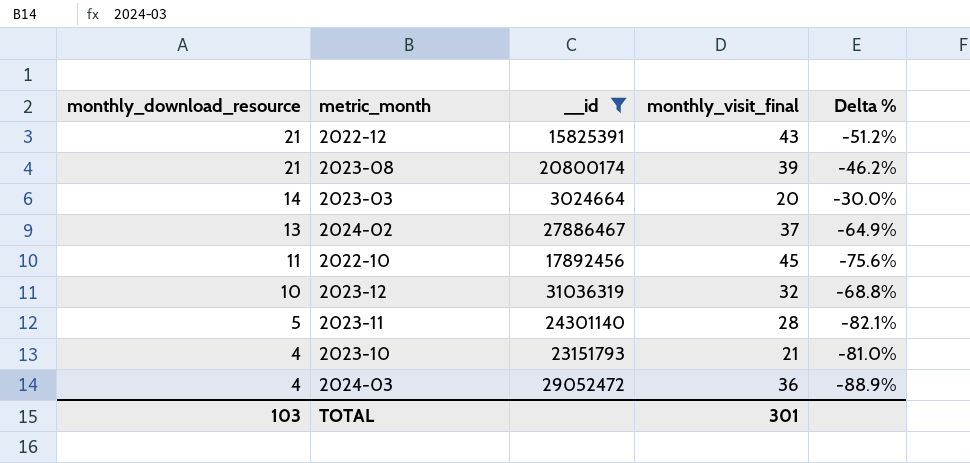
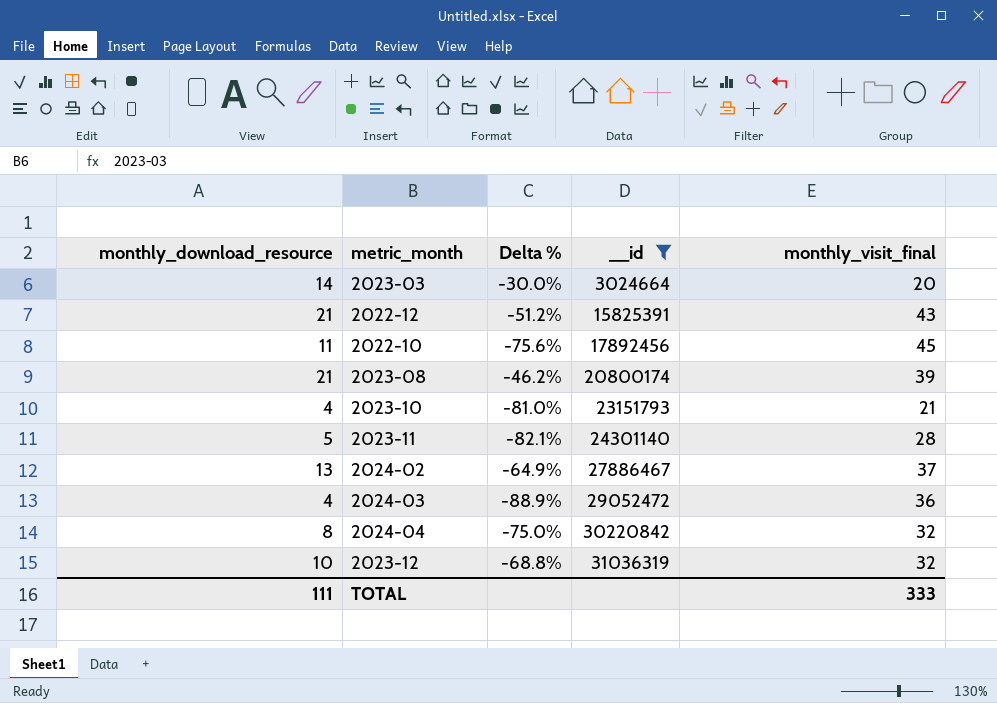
row order: monthly_download_resource descending -> __id ascending
column Delta % | position: 5 -> 3
row 2024-04: none -> 8 | -75.0% | 30220842 | 32
TOTAL | monthly_download_resource: 103 -> 111
TOTAL | monthly_visit_final: 301 -> 333

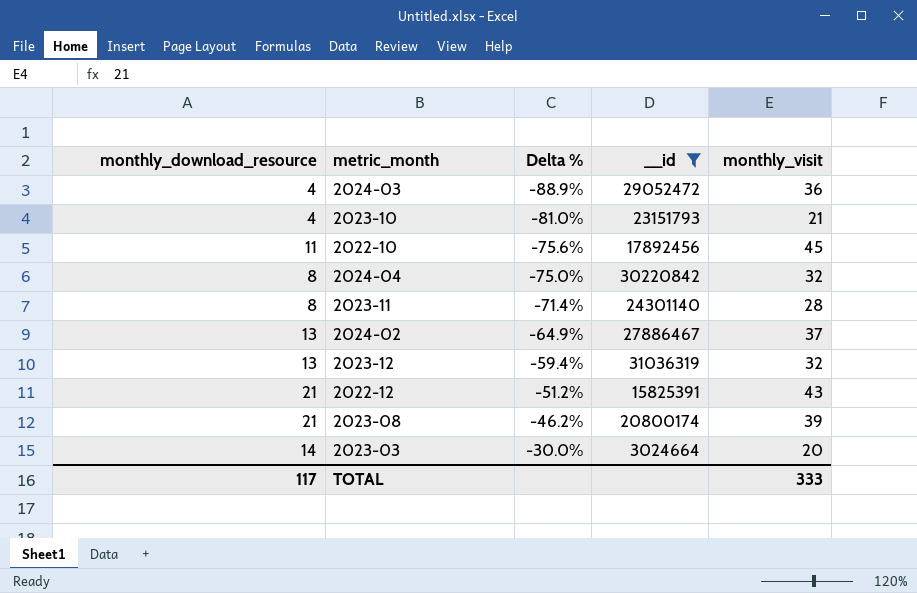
row order: __id ascending -> Delta % ascending
column name: monthly_visit_final -> monthly_visit
2023-11 | monthly_download_resource: 5 -> 8
2023-11 | Delta %: -82.1% -> -71.4%
2023-12 | monthly_download_resource: 10 -> 13
2023-12 | Delta %: -68.8% -> -59.4%
TOTAL | monthly_download_resource: 111 -> 117

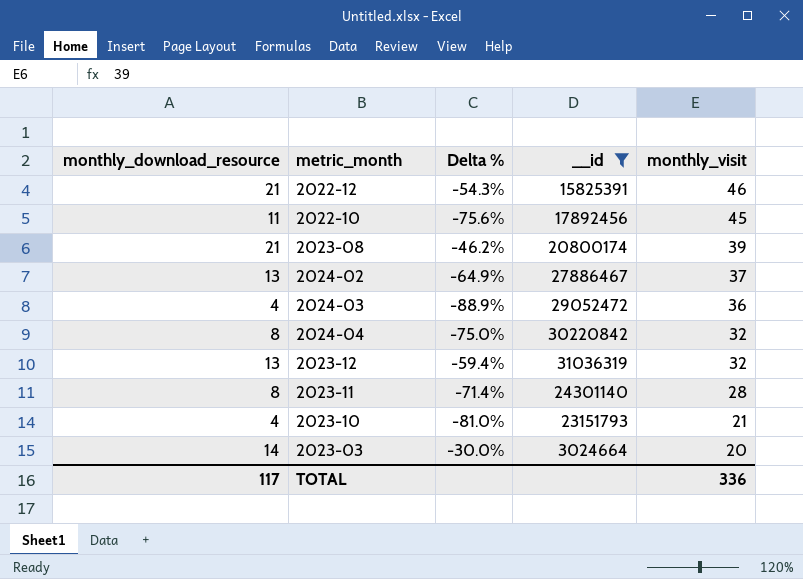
row order: Delta % ascending -> monthly_visit descending
2022-12 | Delta %: -51.2% -> -54.3%
2022-12 | monthly_visit: 43 -> 46
TOTAL | monthly_visit: 333 -> 336

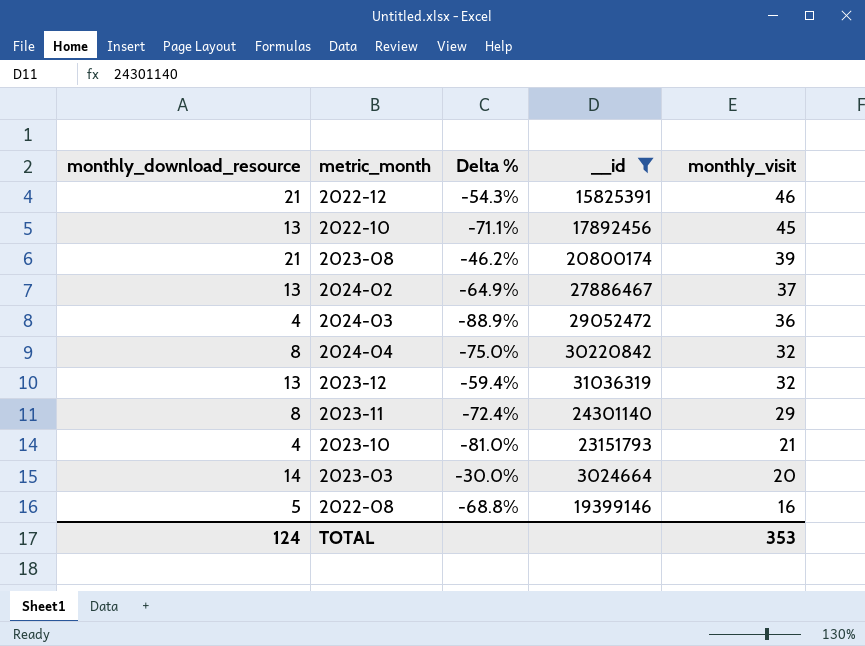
2022-10 | monthly_download_resource: 11 -> 13
2022-10 | Delta %: -75.6% -> -71.1%
2023-11 | Delta %: -71.4% -> -72.4%
2023-11 | monthly_visit: 28 -> 29
row 2022-08: none -> 5 | -68.8% | 19399146 | 16
TOTAL | monthly_download_resource: 117 -> 124
TOTAL | monthly_visit: 336 -> 353

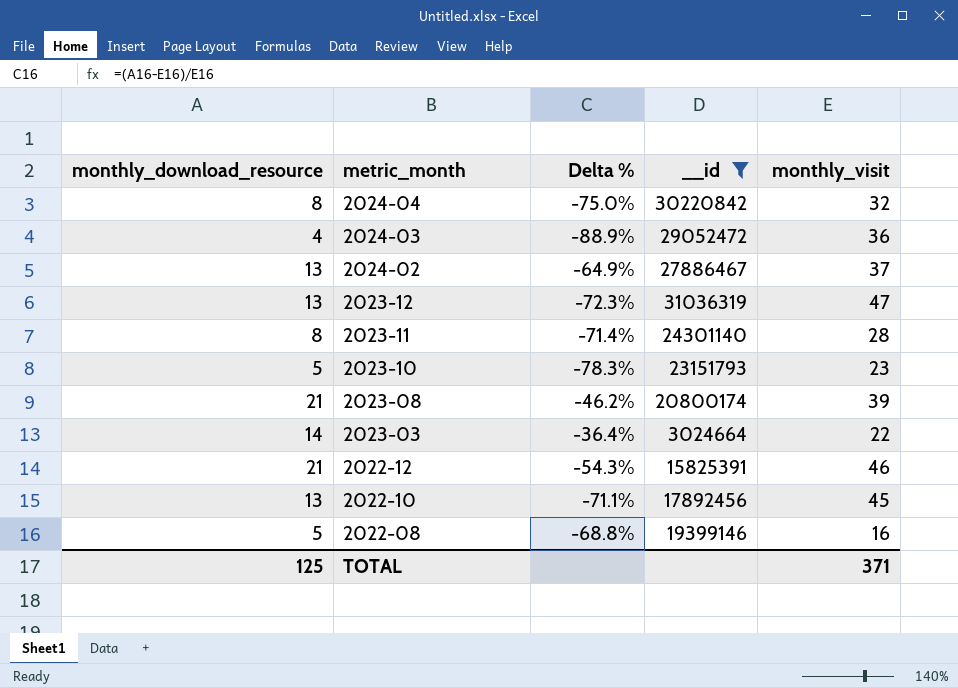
row order: monthly_visit descending -> metric_month descending
2023-12 | Delta %: -59.4% -> -72.3%
2023-12 | monthly_visit: 32 -> 47
2023-11 | Delta %: -72.4% -> -71.4%
2023-11 | monthly_visit: 29 -> 28
2023-10 | monthly_download_resource: 4 -> 5
2023-10 | Delta %: -81.0% -> -78.3%
2023-10 | monthly_visit: 21 -> 23
2023-03 | Delta %: -30.0% -> -36.4%
2023-03 | monthly_visit: 20 -> 22
TOTAL | monthly_download_resource: 124 -> 125
TOTAL | monthly_visit: 353 -> 371

